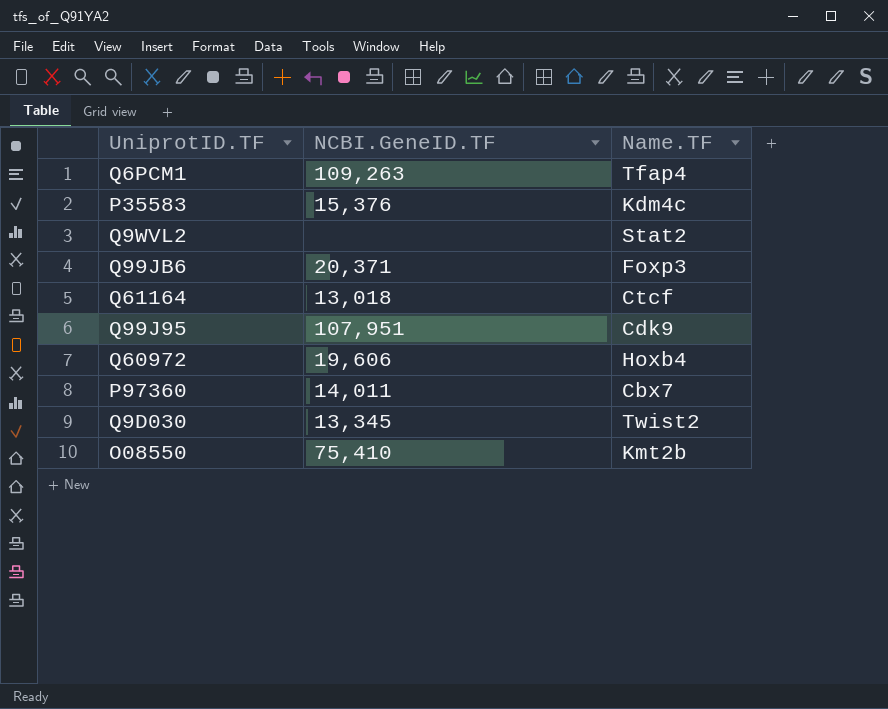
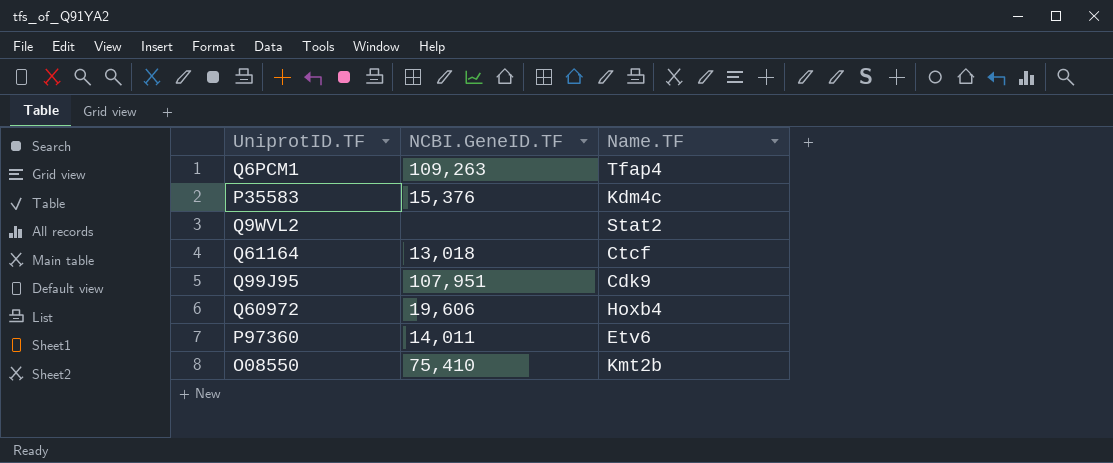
row Q99JB6: 20,371 | Foxp3 -> none
row Q9D030: 13,345 | Twist2 -> none
P97360 | Name.TF: Cbx7 -> Etv6

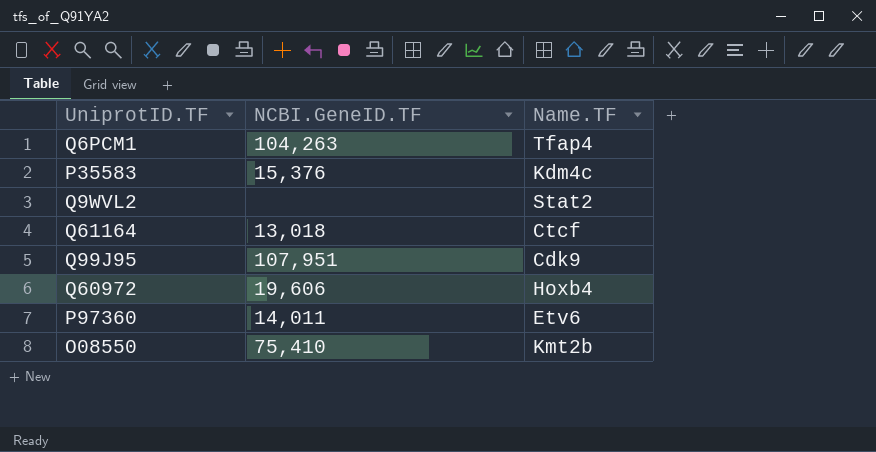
Q6PCM1 | NCBI.GeneID.TF: 109,263 -> 104,263

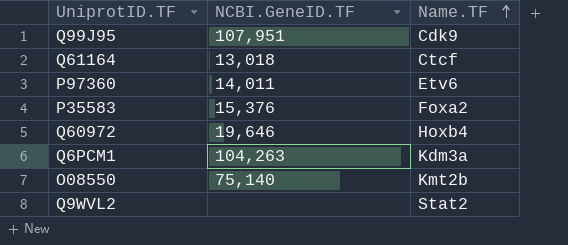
row order: none -> Name.TF ascending
P35583 | Name.TF: Kdm4c -> Foxa2
Q60972 | NCBI.GeneID.TF: 19,606 -> 19,646
Q6PCM1 | Name.TF: Tfap4 -> Kdm3a
O08550 | NCBI.GeneID.TF: 75,410 -> 75,140

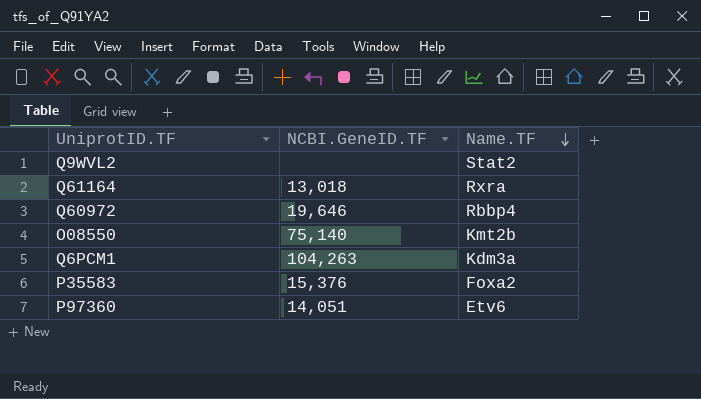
row order: Name.TF ascending -> Name.TF descending
row Q99J95: 107,951 | Cdk9 -> none
Q61164 | Name.TF: Ctcf -> Rxra
Q60972 | Name.TF: Hoxb4 -> Rbbp4
P97360 | NCBI.GeneID.TF: 14,011 -> 14,051

